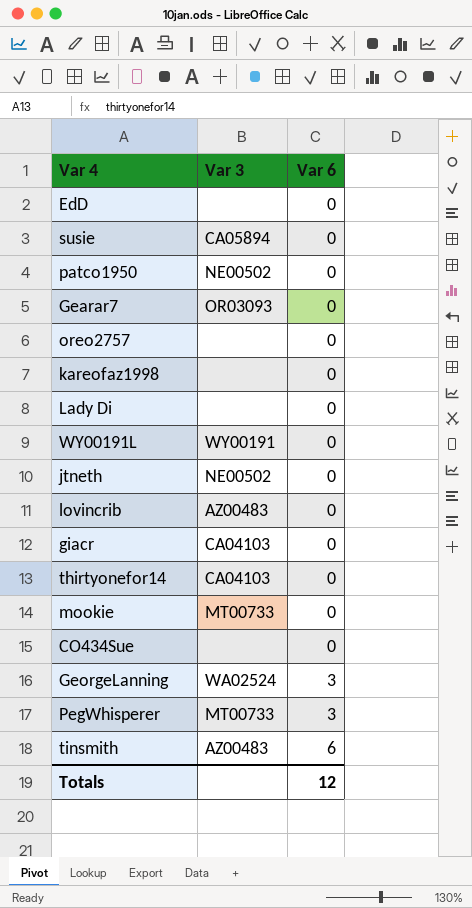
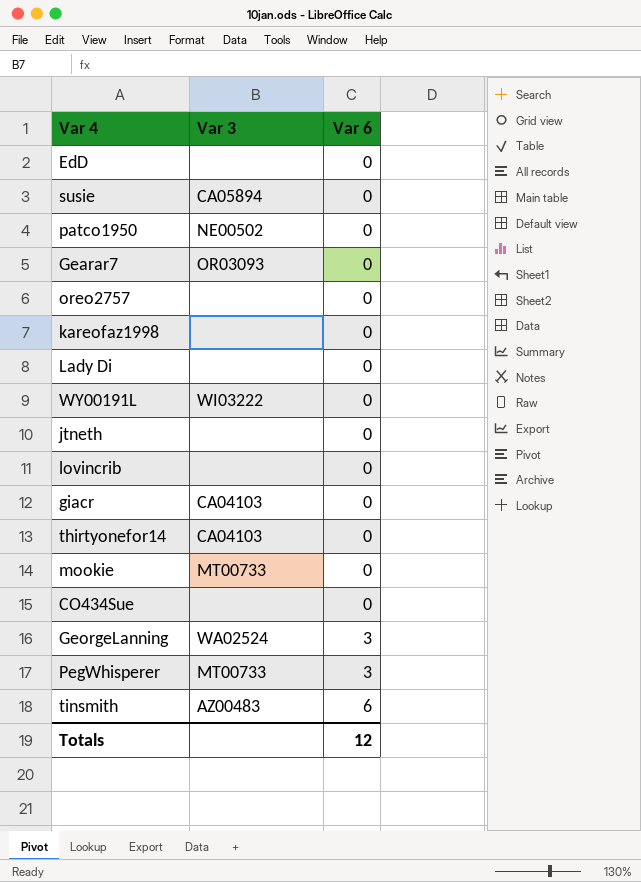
WY00191L | Var 3: WY00191 -> WI03222
jtneth | Var 3: NE00502 -> none
lovincrib | Var 3: AZ00483 -> none

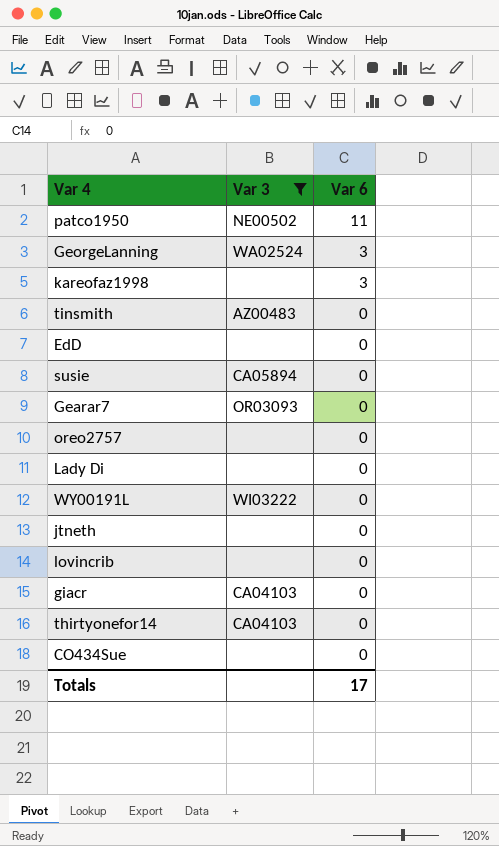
filter: none -> Var 3 != MT00733
row order: Var 6 ascending -> Var 6 descending
patco1950 | Var 6: 0 -> 11
kareofaz1998 | Var 6: 0 -> 3
tinsmith | Var 6: 6 -> 0
Totals | Var 6: 12 -> 17

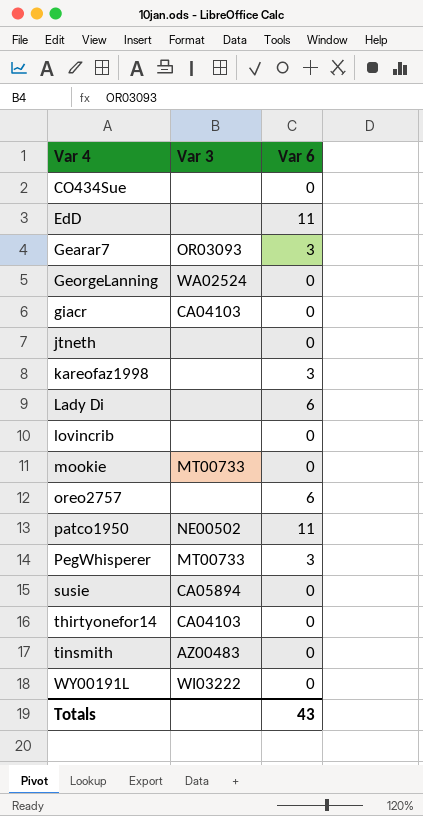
filter: Var 3 != MT00733 -> none
row order: Var 6 descending -> Var 4 ascending
EdD | Var 6: 0 -> 11
Gearar7 | Var 6: 0 -> 3
GeorgeLanning | Var 6: 3 -> 0
Lady Di | Var 6: 0 -> 6
oreo2757 | Var 6: 0 -> 6
Totals | Var 6: 17 -> 43

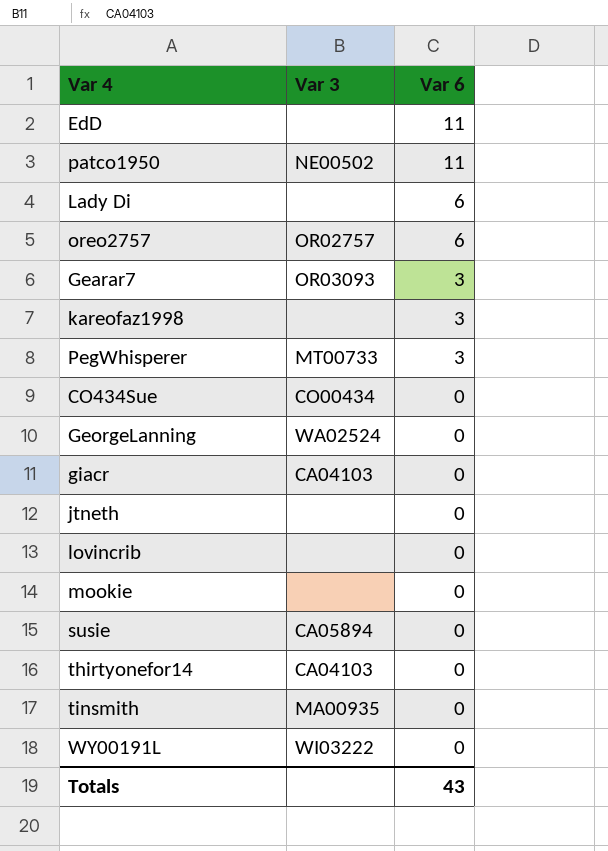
row order: Var 4 ascending -> Var 6 descending
oreo2757 | Var 3: none -> OR02757
CO434Sue | Var 3: none -> CO00434
mookie | Var 3: MT00733 -> none
tinsmith | Var 3: AZ00483 -> MA00935

